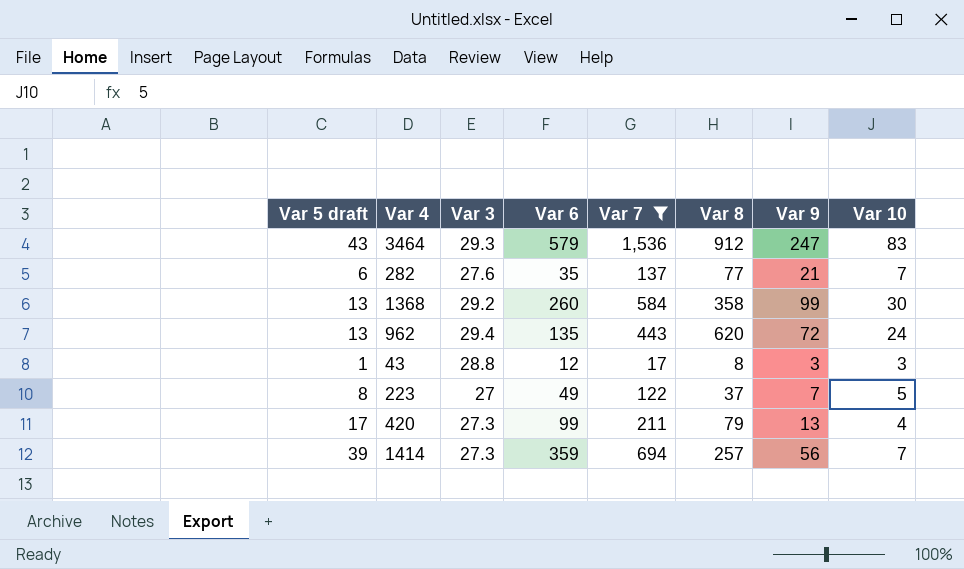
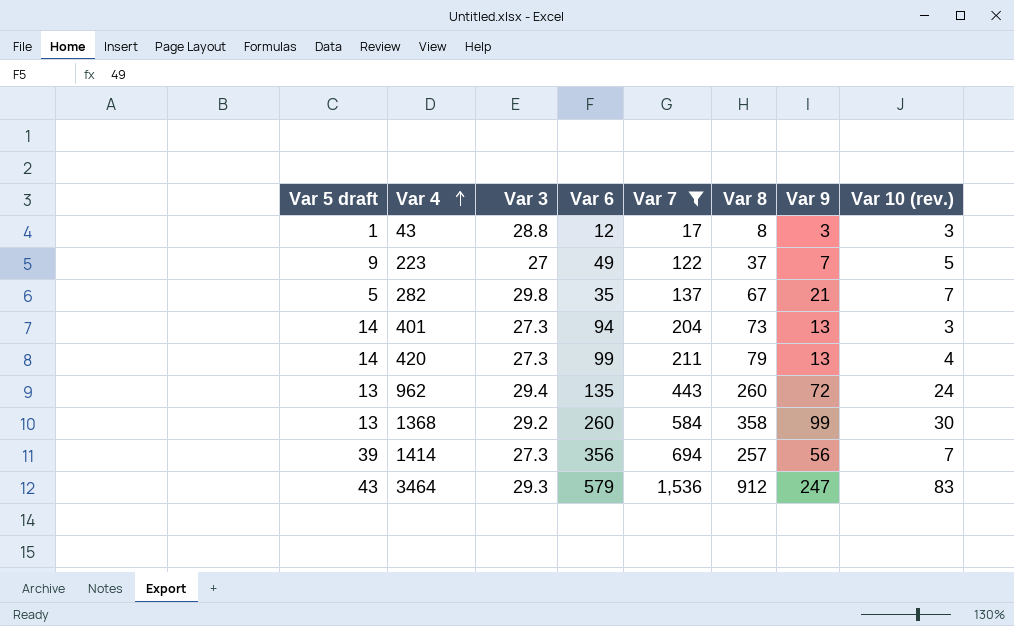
row order: none -> Var 4 ascending
column name: Var 10 -> Var 10 (rev.)
223 | Var 5 draft: 8 -> 9
282 | Var 5 draft: 6 -> 5
282 | Var 3: 27.6 -> 29.8
282 | Var 8: 77 -> 67
row 401: none -> 14 | 27.3 | 94 | 204 | 73 | 13 | 3
420 | Var 5 draft: 17 -> 14
962 | Var 8: 620 -> 260
1414 | Var 6: 359 -> 356

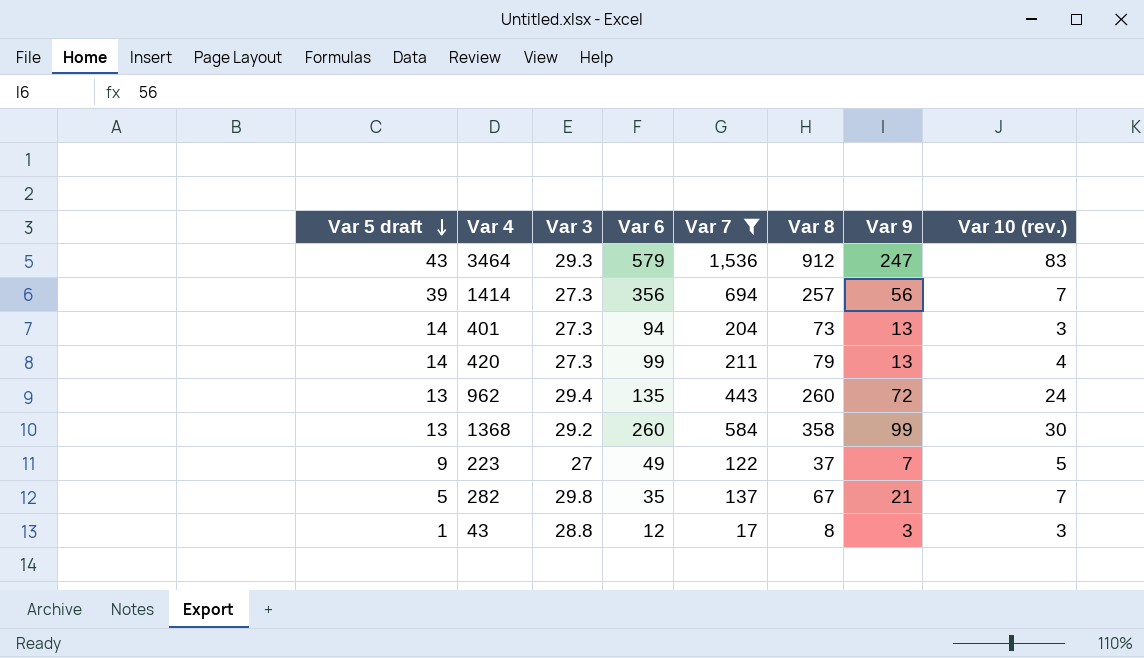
row order: Var 4 ascending -> Var 5 draft descending

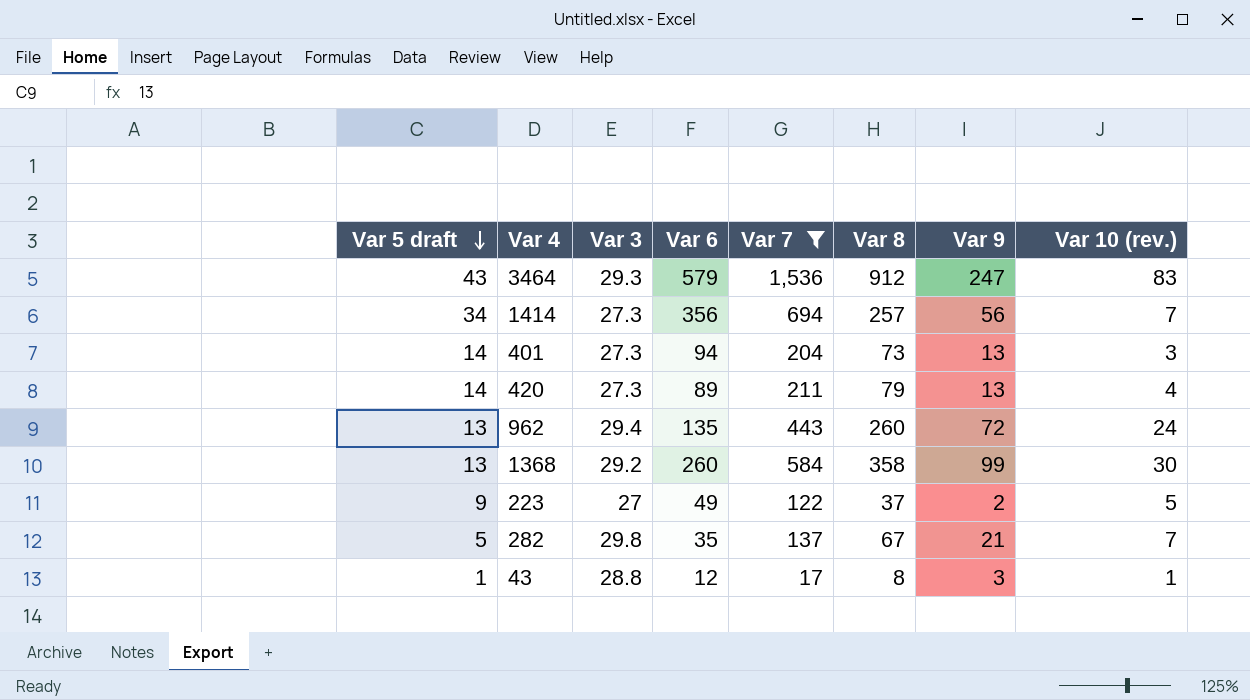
1414 | Var 5 draft: 39 -> 34
420 | Var 6: 99 -> 89
223 | Var 9: 7 -> 2
43 | Var 10 (rev.): 3 -> 1

